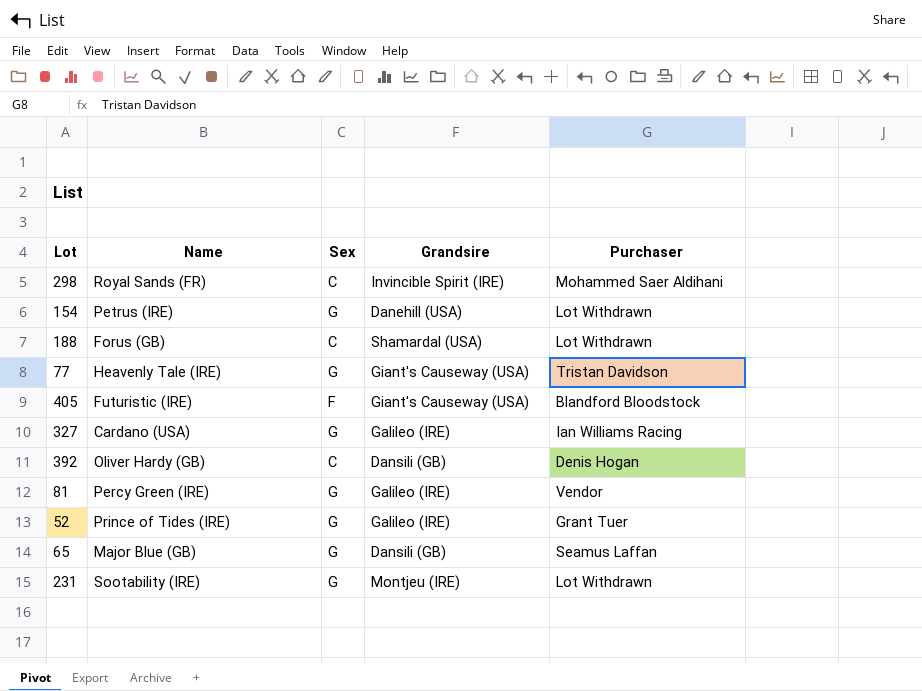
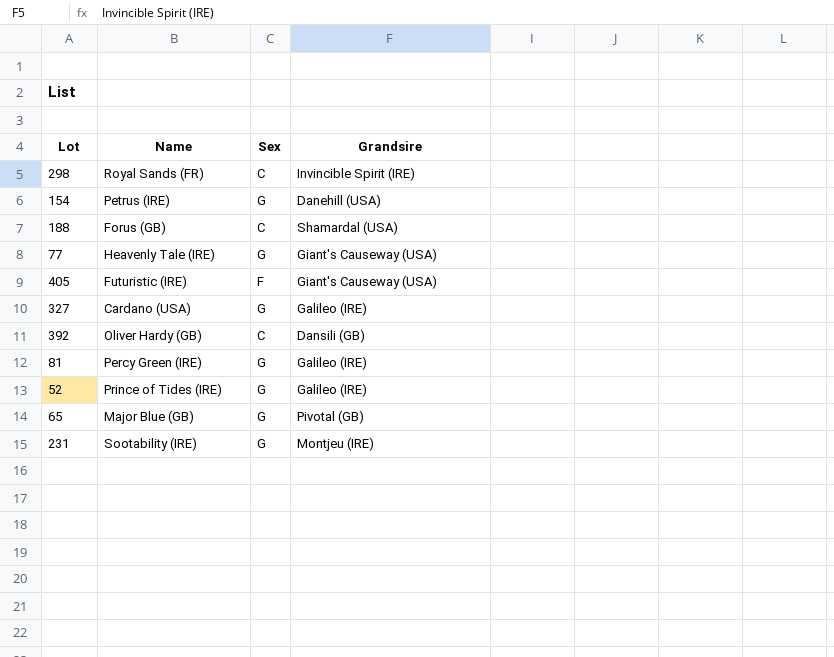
column Purchaser | position: 5 -> none
65 | Grandsire: Dansili (GB) -> Pivotal (GB)

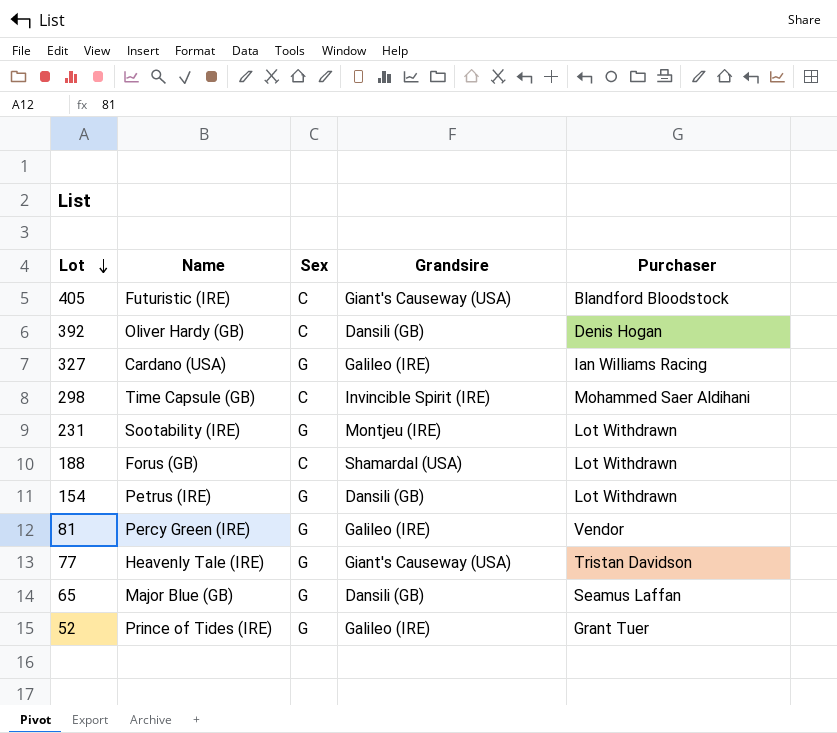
row order: none -> Lot descending
column Purchaser | position: none -> 5
405 | Sex: F -> C
298 | Name: Royal Sands (FR) -> Time Capsule (GB)
154 | Grandsire: Danehill (USA) -> Dansili (GB)
65 | Grandsire: Pivotal (GB) -> Dansili (GB)

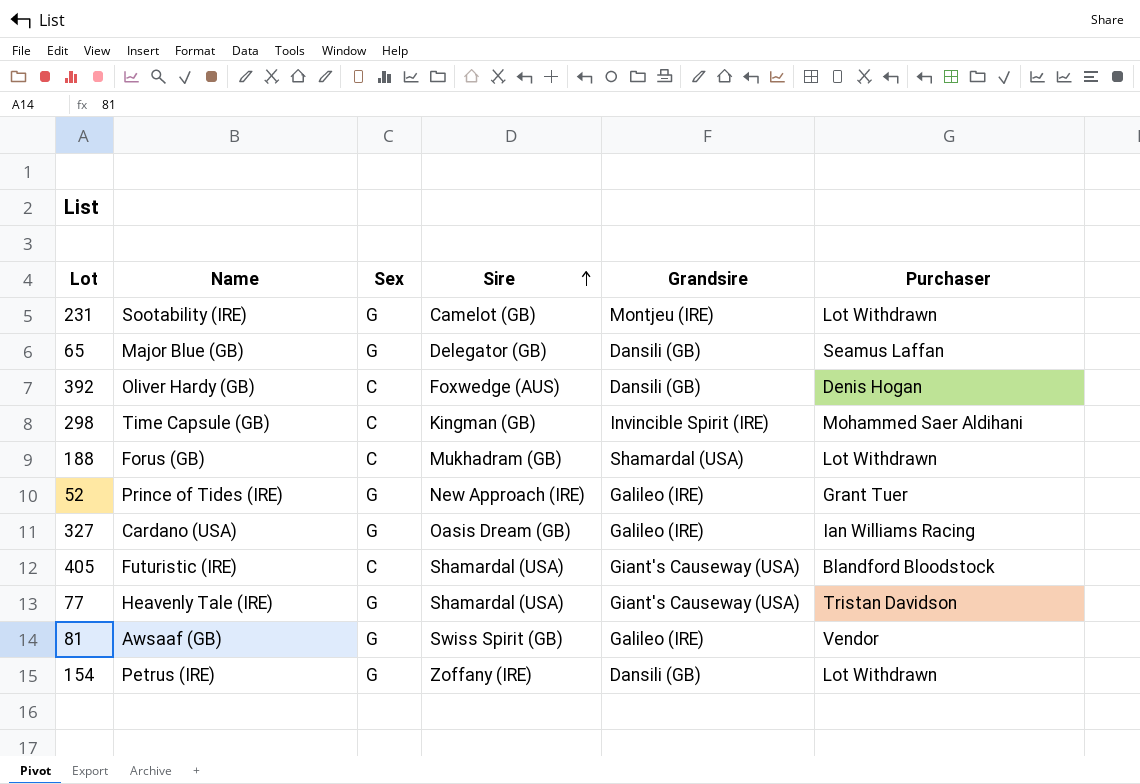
row order: Lot descending -> Sire ascending
column Sire | position: none -> 4
81 | Name: Percy Green (IRE) -> Awsaaf (GB)

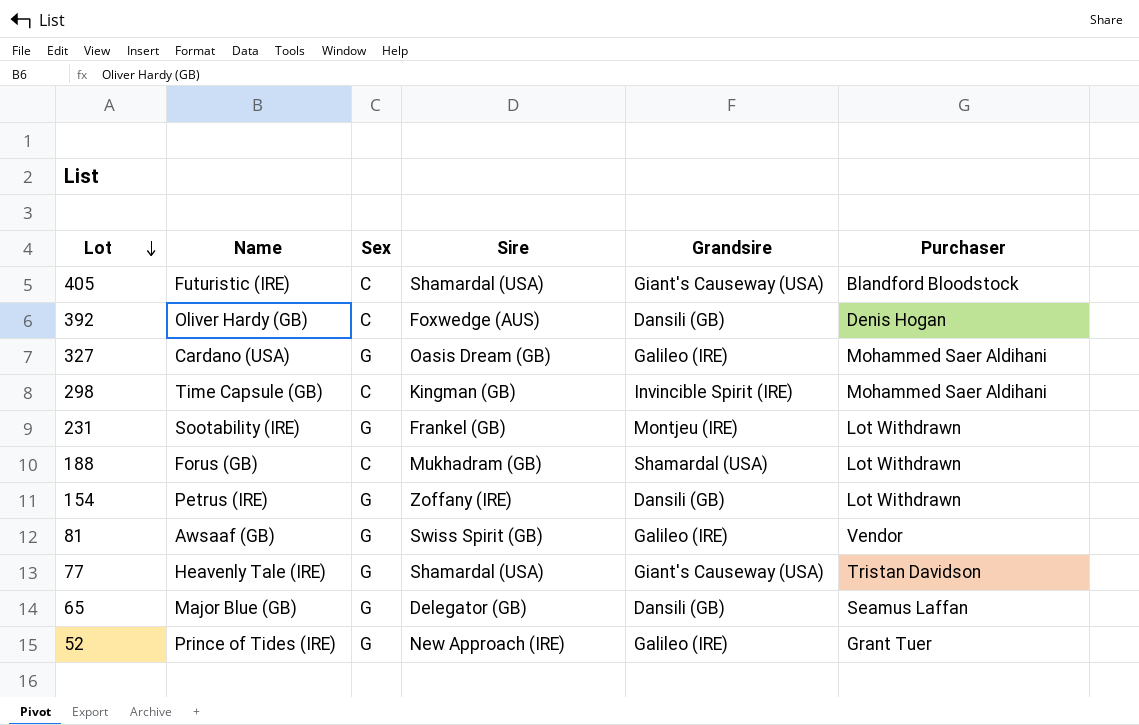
row order: Sire ascending -> Lot descending
327 | Purchaser: Ian Williams Racing -> Mohammed Saer Aldihani
231 | Sire: Camelot (GB) -> Frankel (GB)

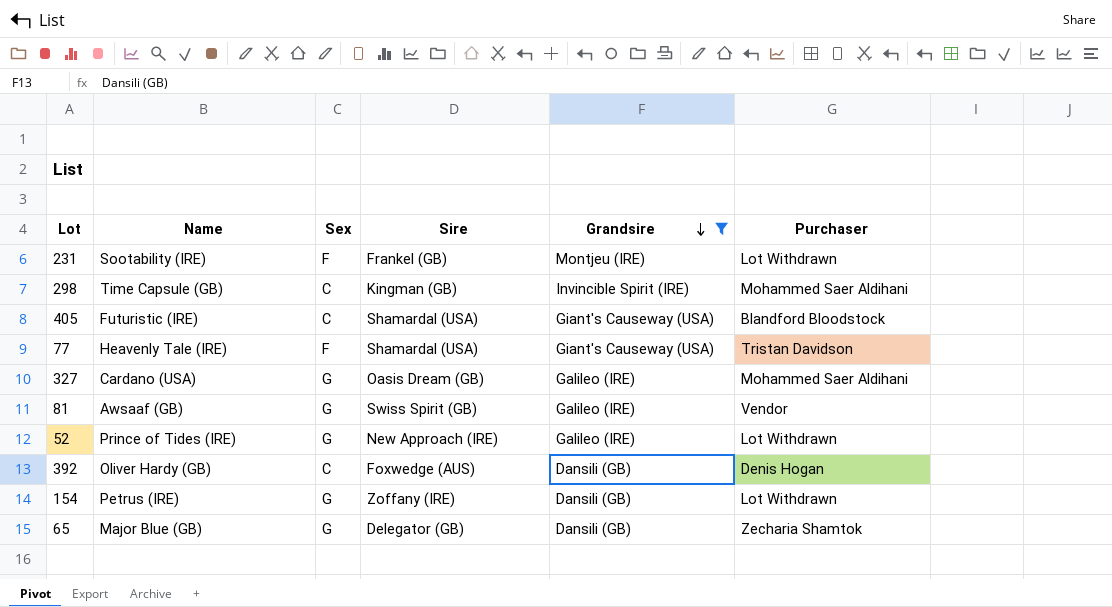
filter: none -> Grandsire != Shamardal (USA)
row order: Lot descending -> Grandsire descending
231 | Sex: G -> F
77 | Sex: G -> F
52 | Purchaser: Grant Tuer -> Lot Withdrawn
65 | Purchaser: Seamus Laffan -> Zecharia Shamtok

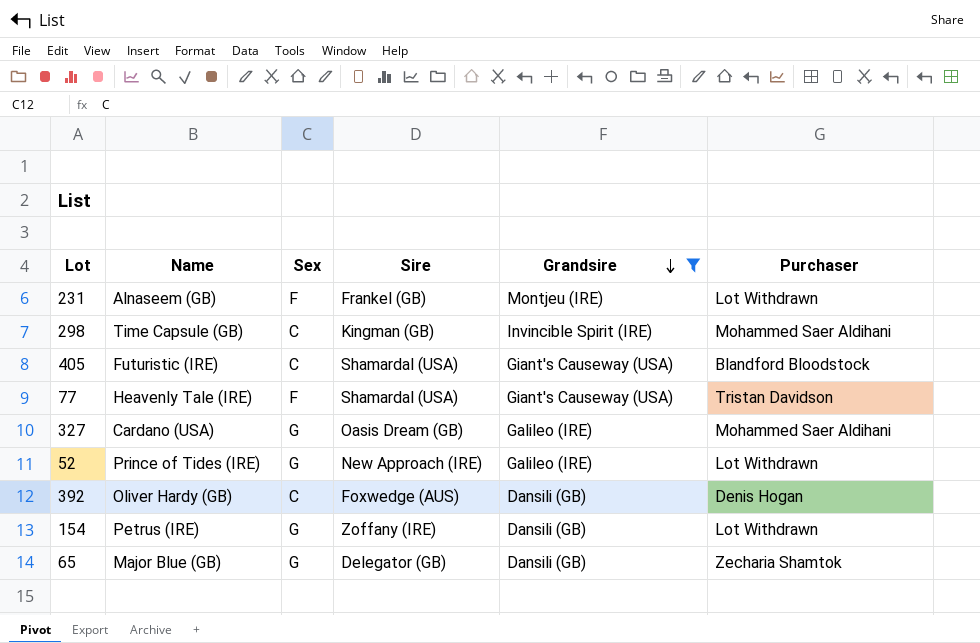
row 81: Awsaaf (GB) | G | Swiss Spirit (GB) | Galileo (IRE) | Vendor -> none
231 | Name: Sootability (IRE) -> Alnaseem (GB)

